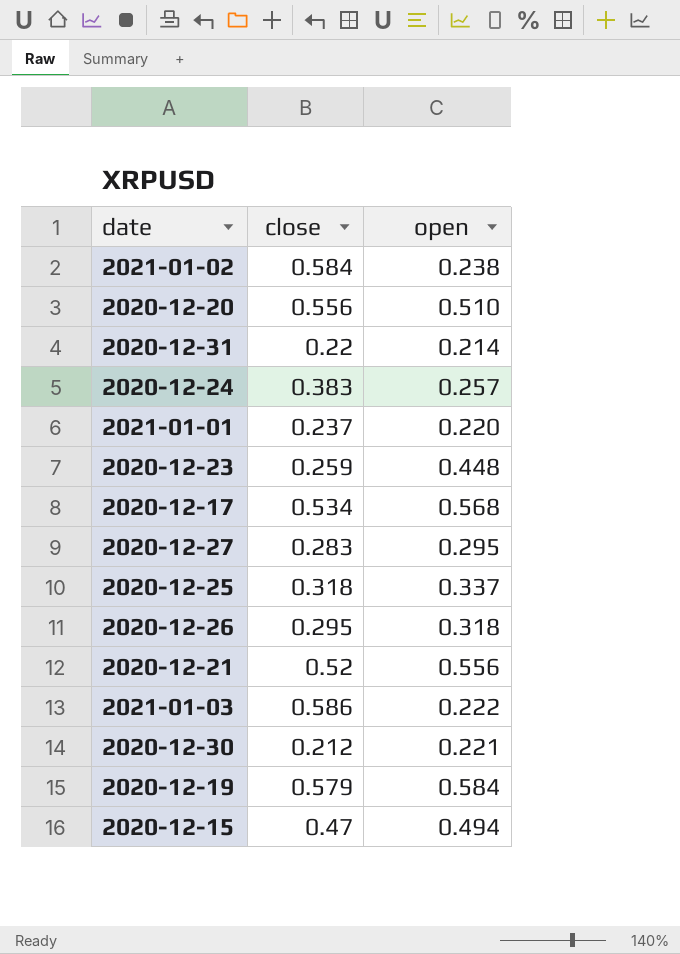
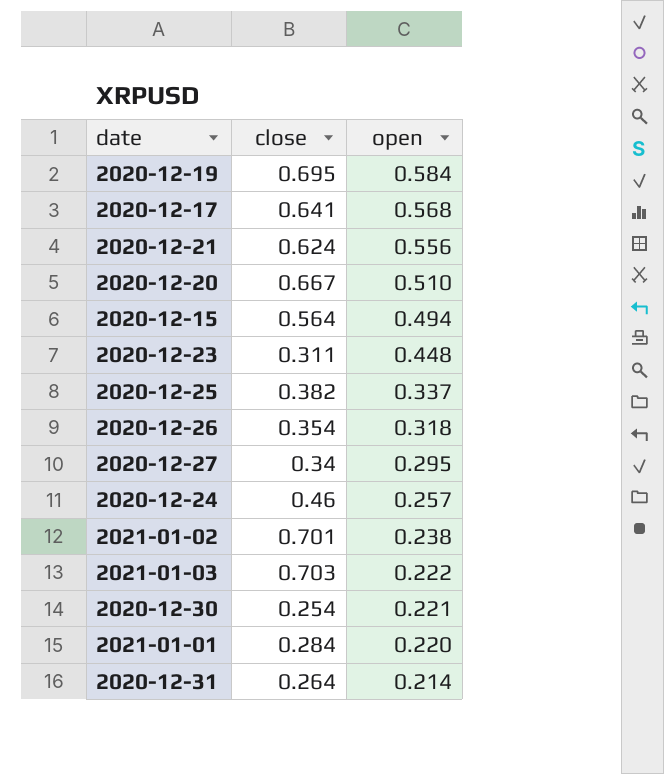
row order: none -> open descending
2020-12-19 | close: 0.579 -> 0.695
2020-12-17 | close: 0.534 -> 0.641
2020-12-21 | close: 0.52 -> 0.624
2020-12-20 | close: 0.556 -> 0.667
2020-12-15 | close: 0.47 -> 0.564
2020-12-23 | close: 0.259 -> 0.311
2020-12-25 | close: 0.318 -> 0.382
2020-12-26 | close: 0.295 -> 0.354
2020-12-27 | close: 0.283 -> 0.34
2020-12-24 | close: 0.383 -> 0.46
2021-01-02 | close: 0.584 -> 0.701
2021-01-03 | close: 0.586 -> 0.703
2020-12-30 | close: 0.212 -> 0.254
2021-01-01 | close: 0.237 -> 0.284
2020-12-31 | close: 0.22 -> 0.264

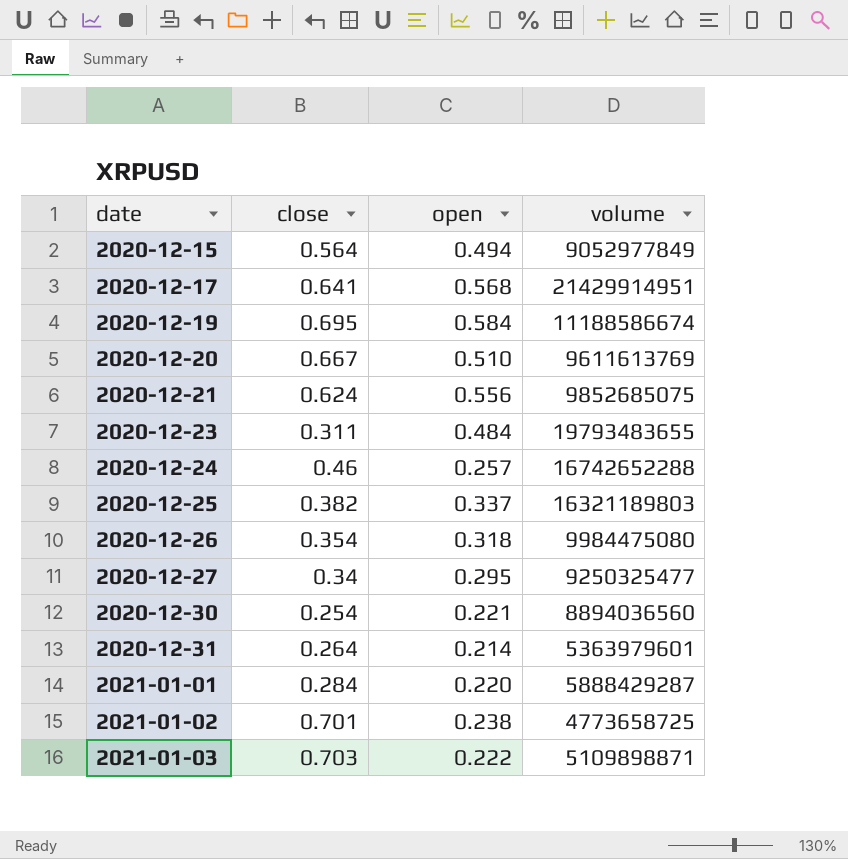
row order: open descending -> date ascending
column volume | position: none -> 4
2020-12-23 | open: 0.448 -> 0.484

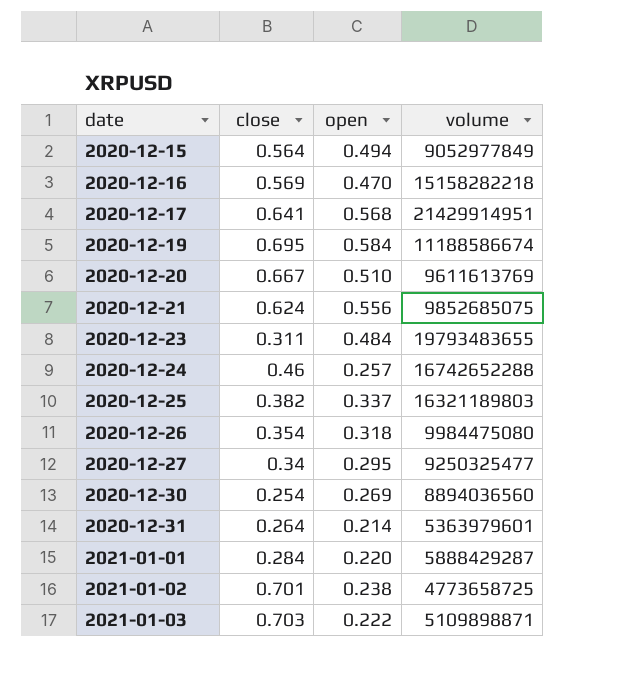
row 2020-12-16: none -> 0.569 | 0.470 | 15158282218
2020-12-30 | open: 0.221 -> 0.269

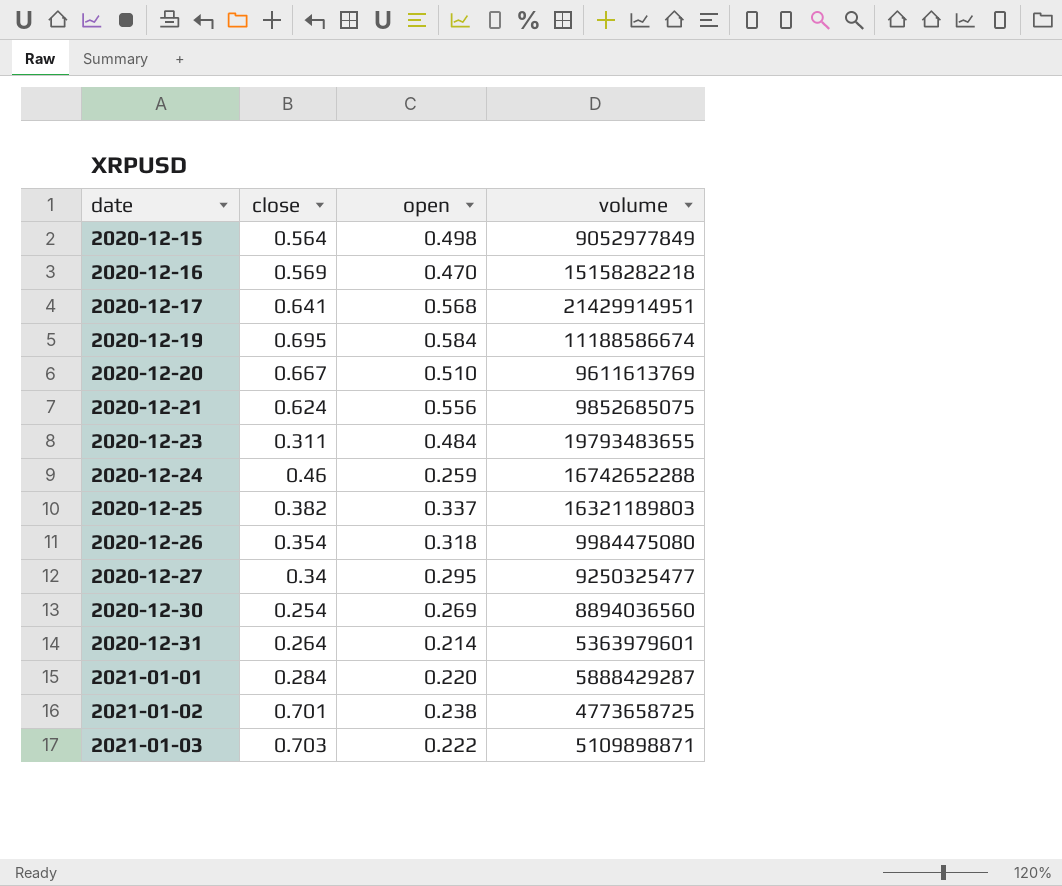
2020-12-15 | open: 0.494 -> 0.498
2020-12-24 | open: 0.257 -> 0.259

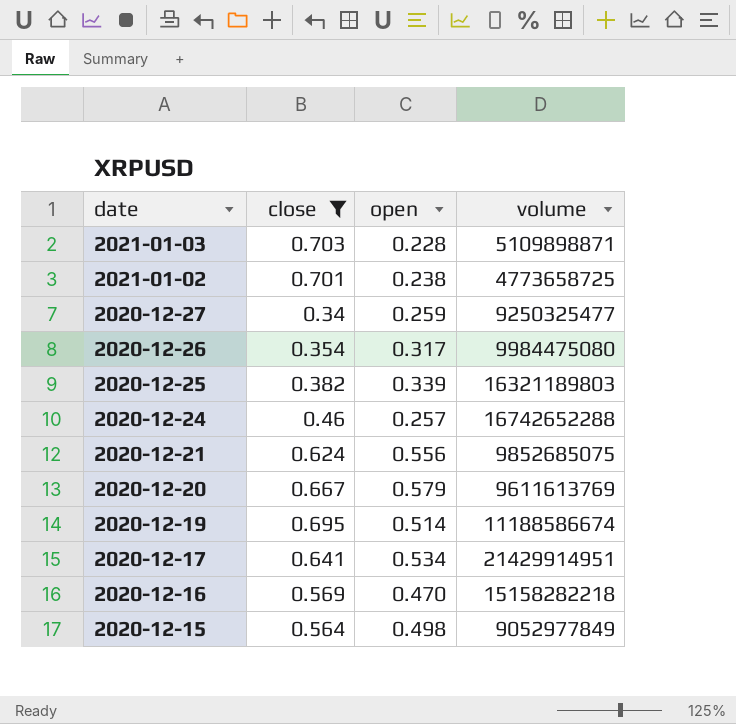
filter: none -> close >= 0.34
row order: date ascending -> date descending
2021-01-03 | open: 0.222 -> 0.228
2020-12-27 | open: 0.295 -> 0.259
2020-12-26 | open: 0.318 -> 0.317
2020-12-25 | open: 0.337 -> 0.339
2020-12-24 | open: 0.259 -> 0.257
2020-12-20 | open: 0.510 -> 0.579
2020-12-19 | open: 0.584 -> 0.514
2020-12-17 | open: 0.568 -> 0.534

